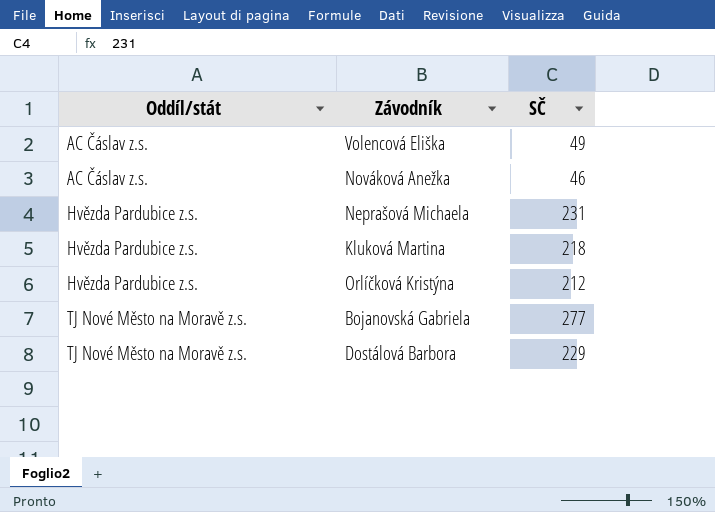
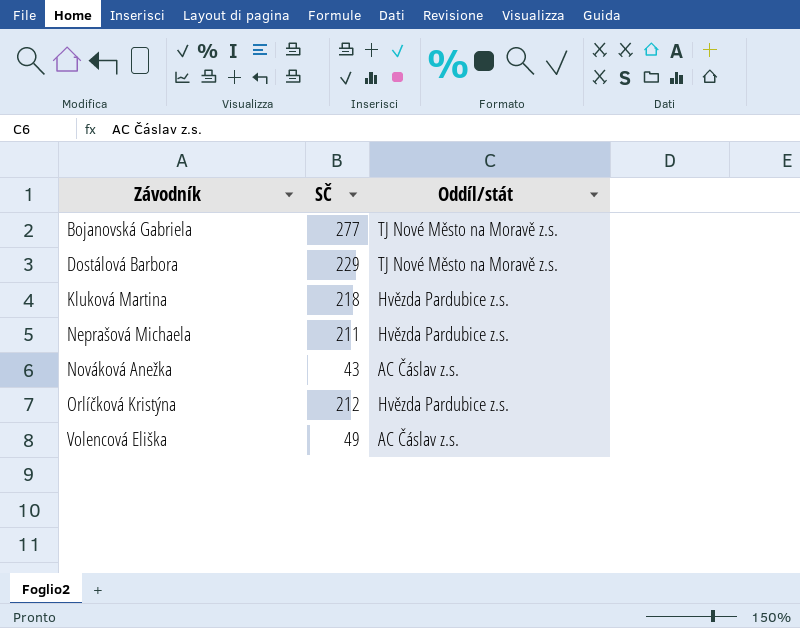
row order: Oddíl/stát ascending -> Závodník ascending
column Oddíl/stát | position: 1 -> 3
Neprašová Michaela | SČ: 231 -> 211
Nováková Anežka | SČ: 46 -> 43

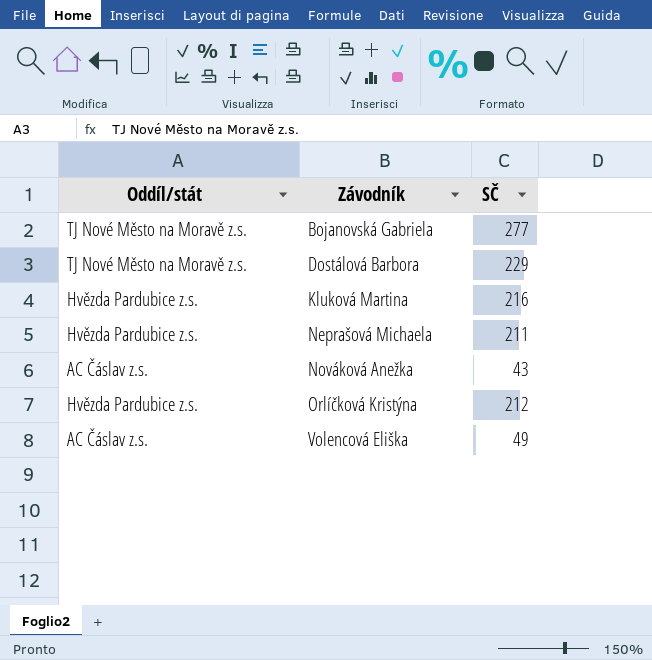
column Oddíl/stát | position: 3 -> 1
Kluková Martina | SČ: 218 -> 216

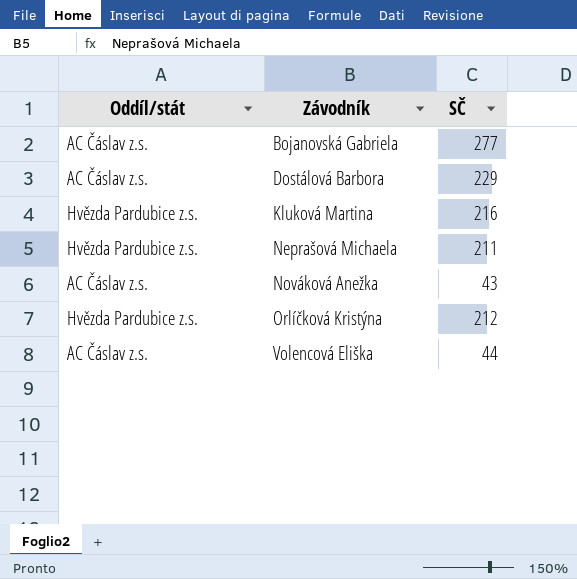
Bojanovská Gabriela | Oddíl/stát: TJ Nové Město na Moravě z.s. -> AC Čáslav z.s.
Dostálová Barbora | Oddíl/stát: TJ Nové Město na Moravě z.s. -> AC Čáslav z.s.
Volencová Eliška | SČ: 49 -> 44

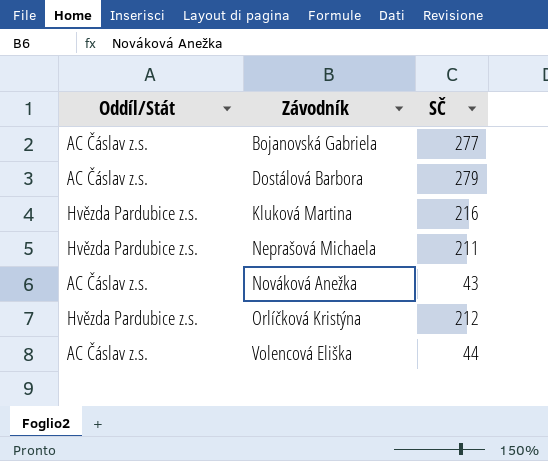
column name: Oddíl/stát -> Oddíl/Stát
Dostálová Barbora | SČ: 229 -> 279

